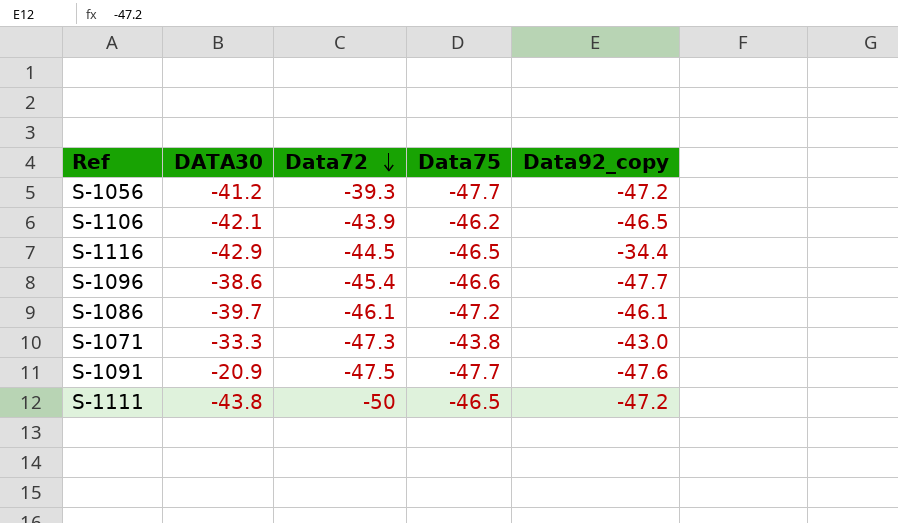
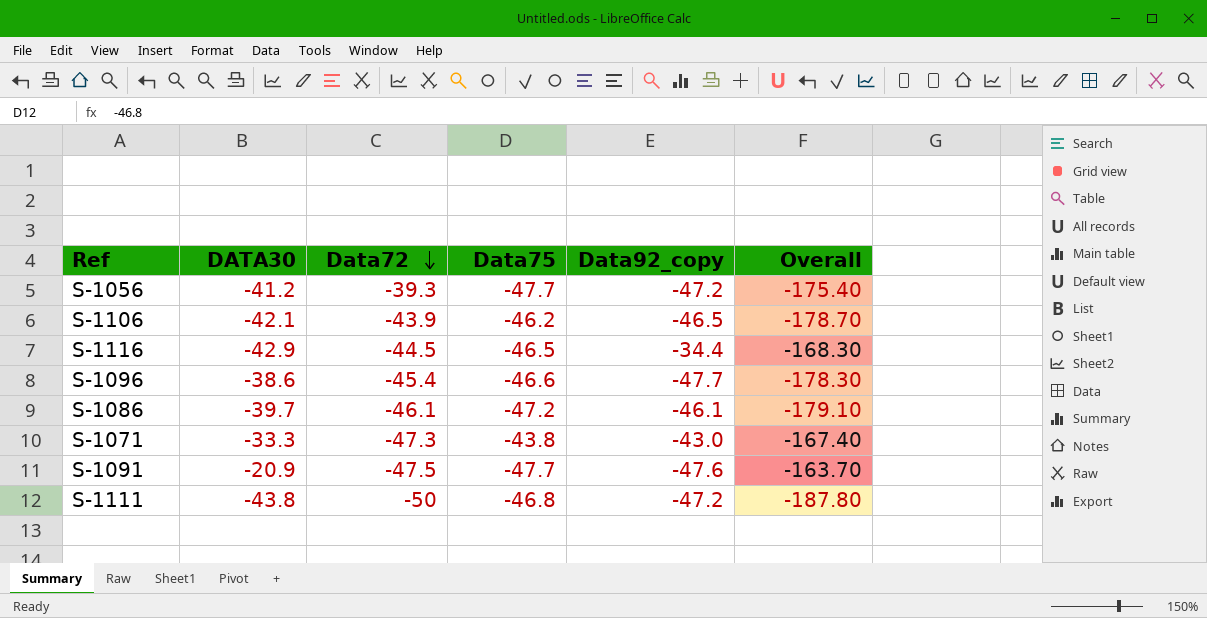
column Overall | formula: none -> [DATA30] + [Data72] + [Data75] + [Data92_copy]
S-1111 | Data75: -46.5 -> -46.8

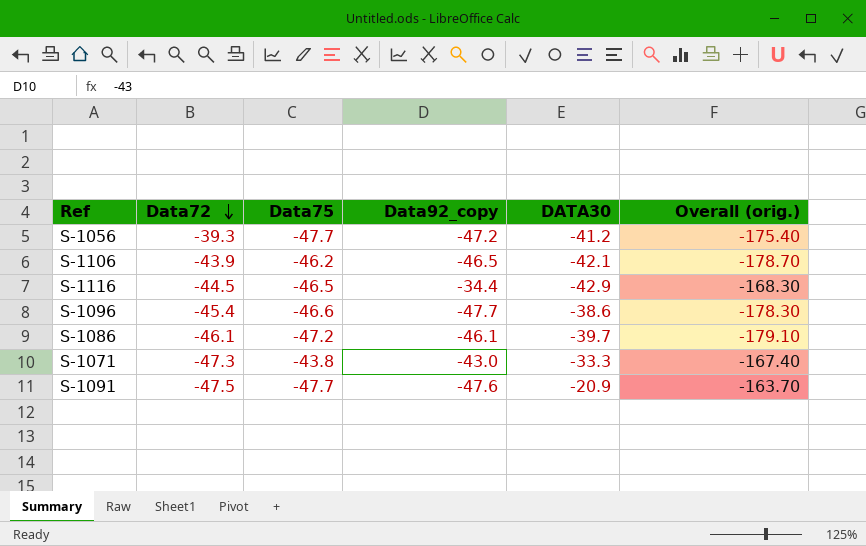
column DATA30 | position: 2 -> 5
column name: Overall -> Overall (orig.)
row S-1111: -43.8 | -50 | -46.8 | -47.2 | -187.80 -> none

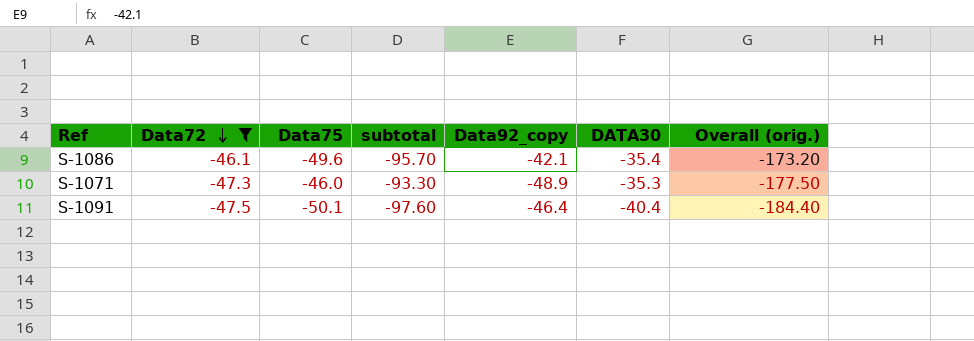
filter: none -> Data72 <= -46.1
column subtotal | formula: none -> [Data72] + [Data75]
S-1086 | Data75: -47.2 -> -49.6
S-1086 | Data92_copy: -46.1 -> -42.1
S-1086 | DATA30: -39.7 -> -35.4
S-1086 | Overall (orig.): -179.10 -> -173.20
S-1071 | Data75: -43.8 -> -46.0
S-1071 | Data92_copy: -43.0 -> -48.9
S-1071 | DATA30: -33.3 -> -35.3
S-1071 | Overall (orig.): -167.40 -> -177.50
S-1091 | Data75: -47.7 -> -50.1
S-1091 | Data92_copy: -47.6 -> -46.4
S-1091 | DATA30: -20.9 -> -40.4
S-1091 | Overall (orig.): -163.70 -> -184.40

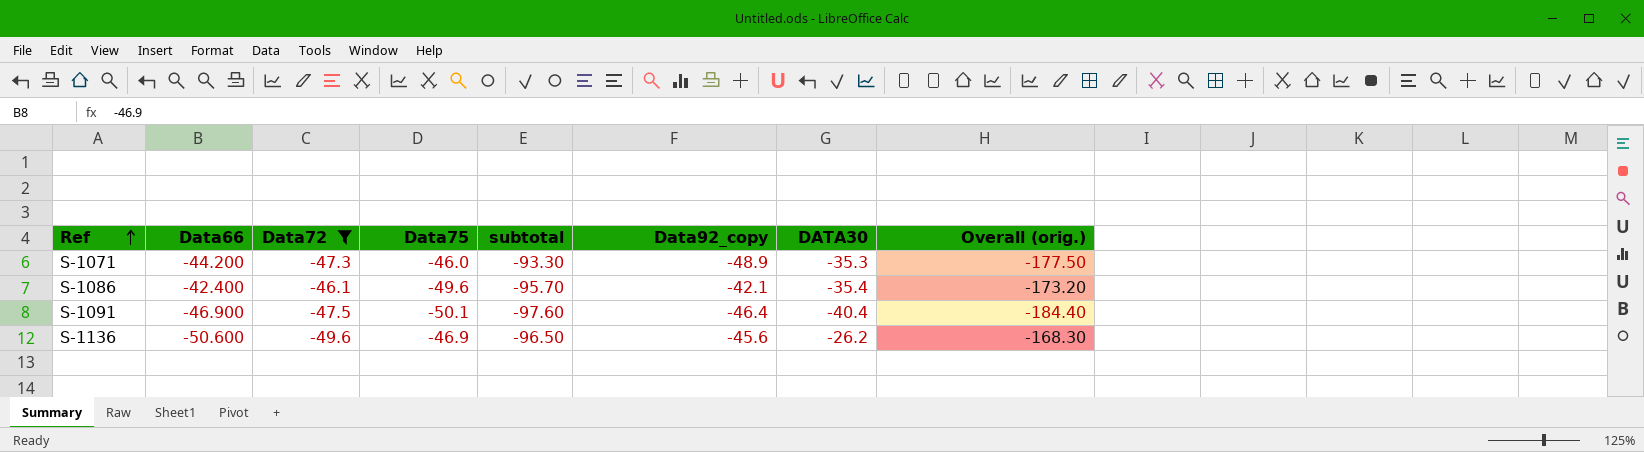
row order: Data72 descending -> Ref ascending
column Data66 | position: none -> 2
row S-1136: none -> -50.600 | -49.6 | -46.9 | -96.50 | -45.6 | -26.2 | -168.30

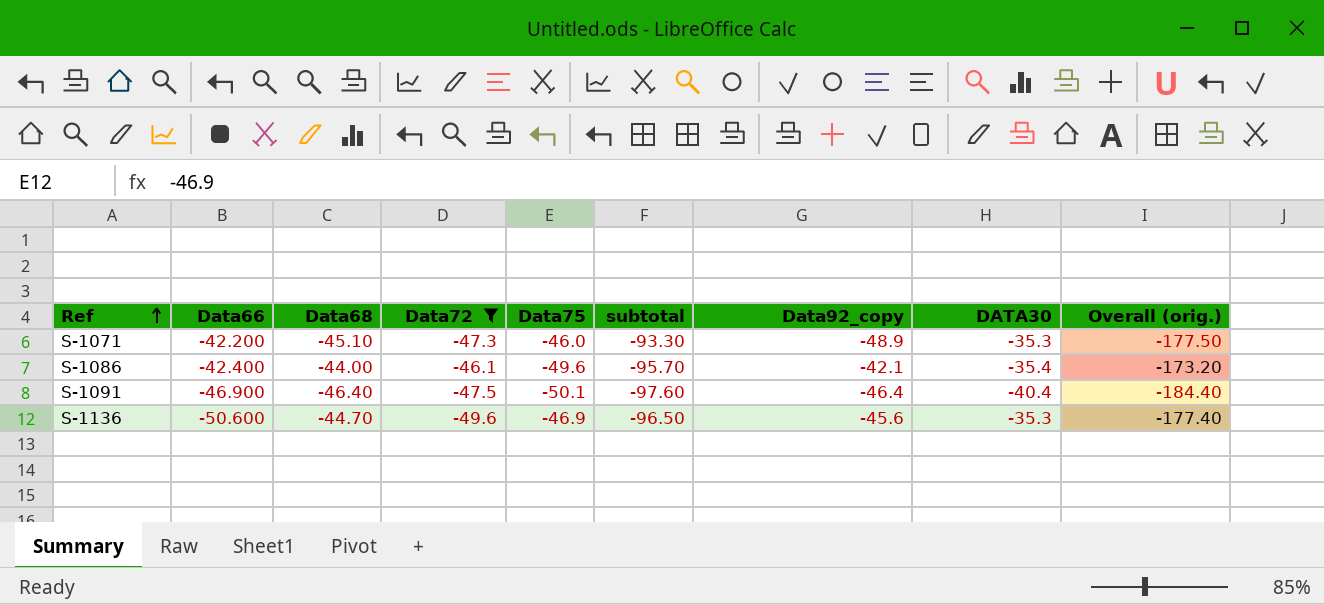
column Data68 | position: none -> 3
S-1071 | Data66: -44.200 -> -42.200
S-1136 | DATA30: -26.2 -> -35.3
S-1136 | Overall (orig.): -168.30 -> -177.40

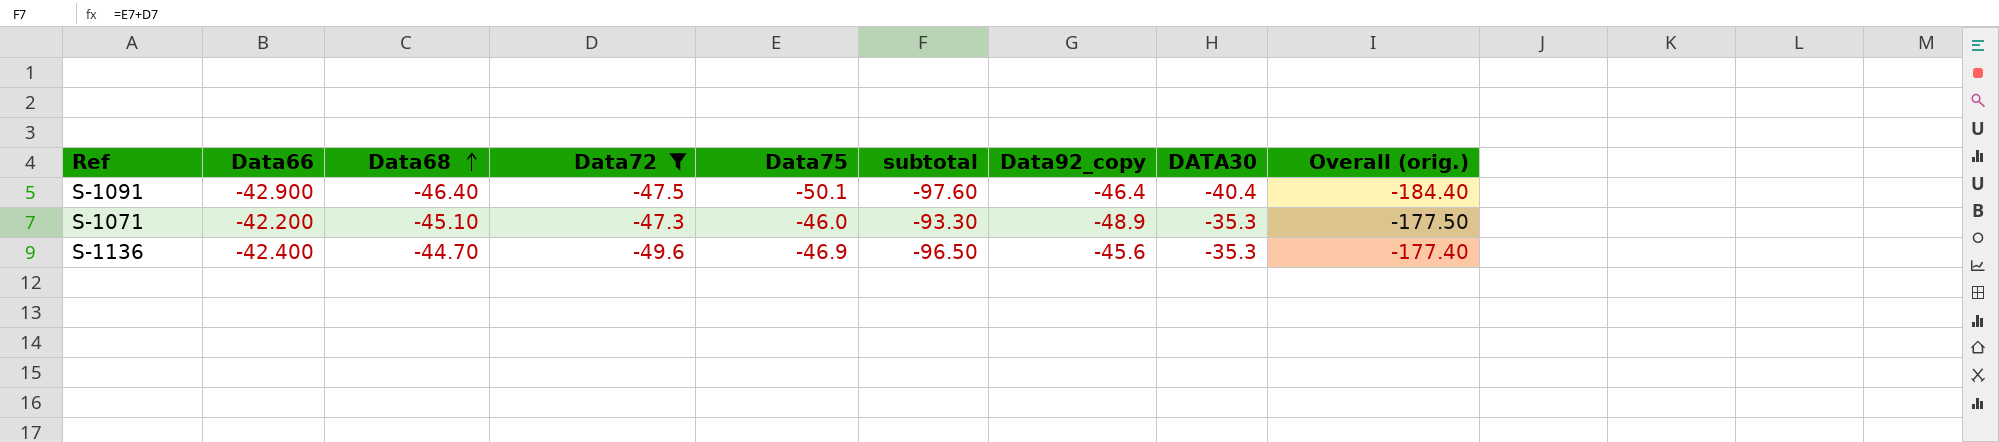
row order: Ref ascending -> Data68 ascending
row S-1086: -42.400 | -44.00 | -46.1 | -49.6 | -95.70 | -42.1 | -35.4 | -173.20 -> none
S-1091 | Data66: -46.900 -> -42.900
S-1136 | Data66: -50.600 -> -42.400

